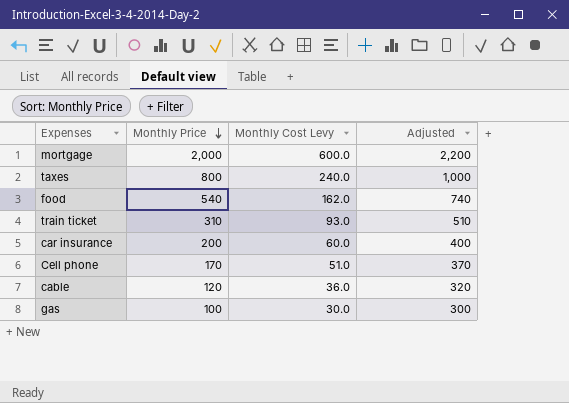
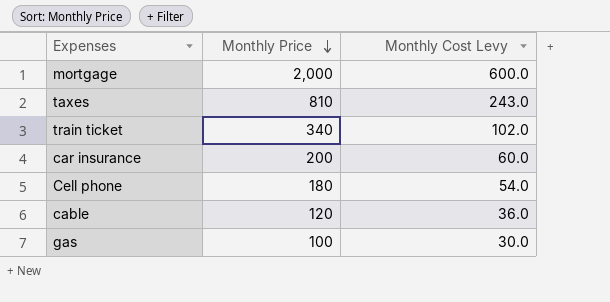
column Adjusted | formula: [Monthly Price] + 200 -> none
row food: 540 | 162.0 | 740 -> none
taxes | Monthly Price: 800 -> 810
taxes | Monthly Cost Levy: 240.0 -> 243.0
train ticket | Monthly Price: 310 -> 340
train ticket | Monthly Cost Levy: 93.0 -> 102.0
Cell phone | Monthly Price: 170 -> 180
Cell phone | Monthly Cost Levy: 51.0 -> 54.0

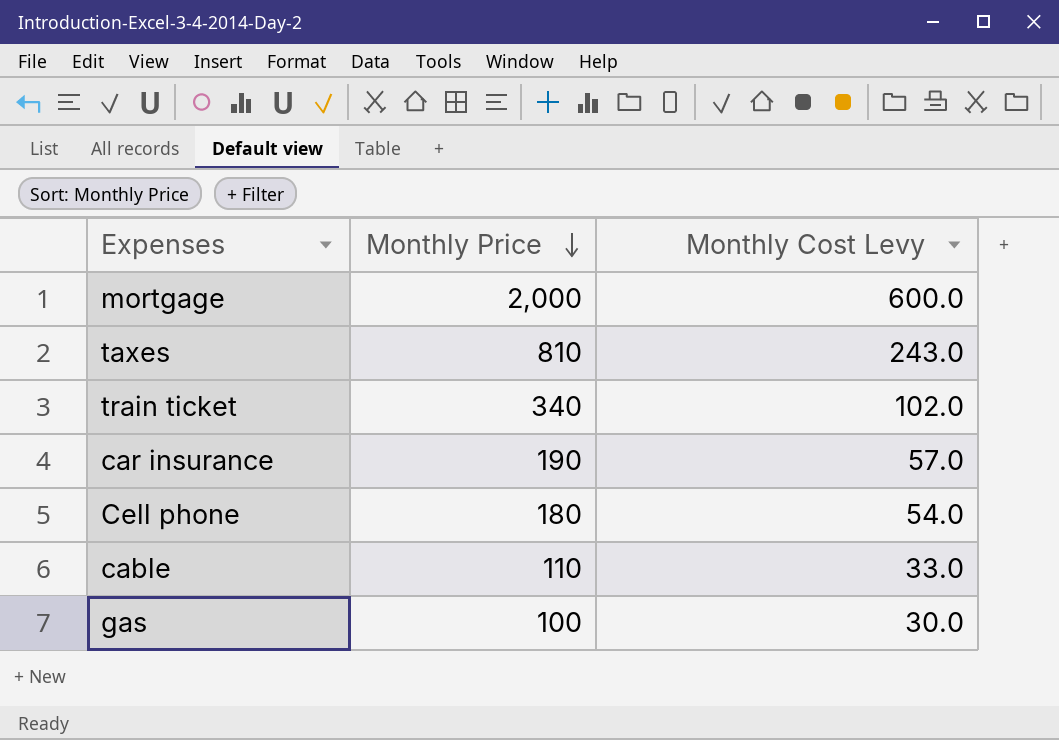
car insurance | Monthly Price: 200 -> 190
car insurance | Monthly Cost Levy: 60.0 -> 57.0
cable | Monthly Price: 120 -> 110
cable | Monthly Cost Levy: 36.0 -> 33.0

